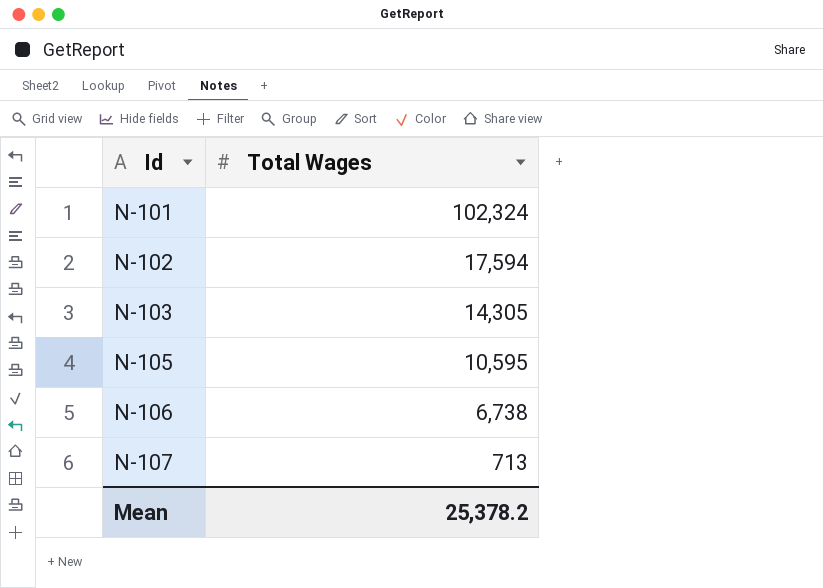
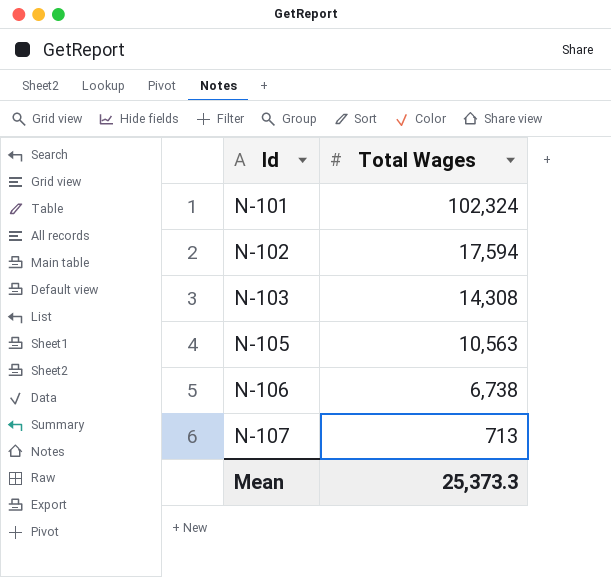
N-103 | Total Wages: 14,305 -> 14,308
N-105 | Total Wages: 10,595 -> 10,563
Mean | Total Wages: 25,378.2 -> 25,373.3

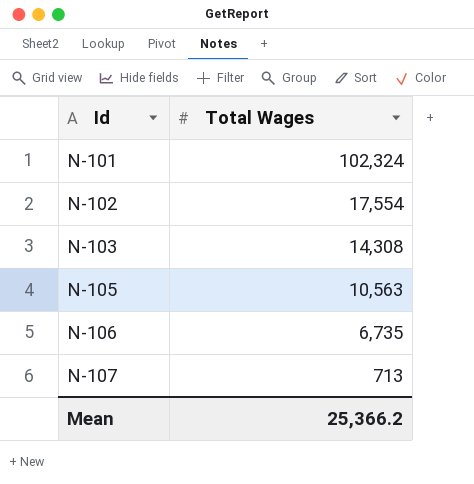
N-102 | Total Wages: 17,594 -> 17,554
N-106 | Total Wages: 6,738 -> 6,735
Mean | Total Wages: 25,373.3 -> 25,366.2

